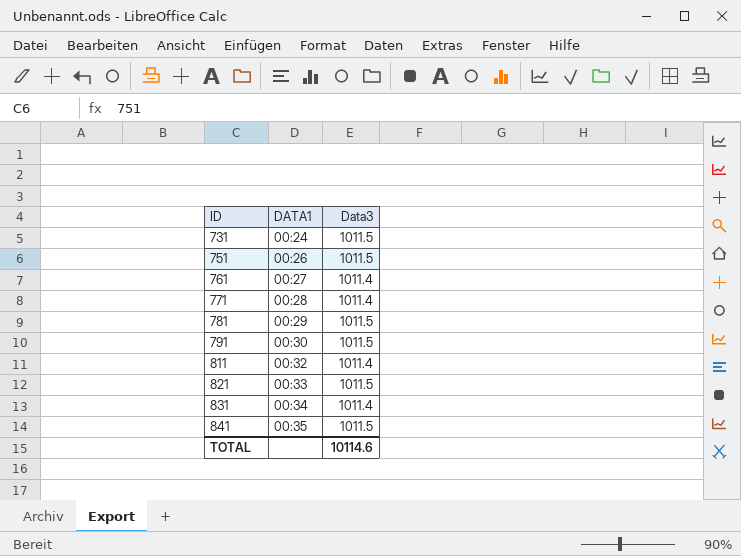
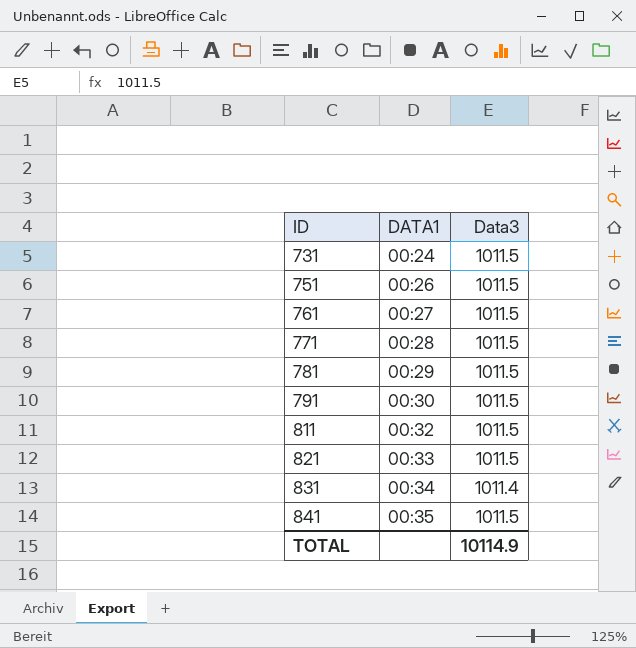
761 | Data3: 1011.4 -> 1011.5
771 | Data3: 1011.4 -> 1011.5
811 | Data3: 1011.4 -> 1011.5
TOTAL | Data3: 10114.6 -> 10114.9

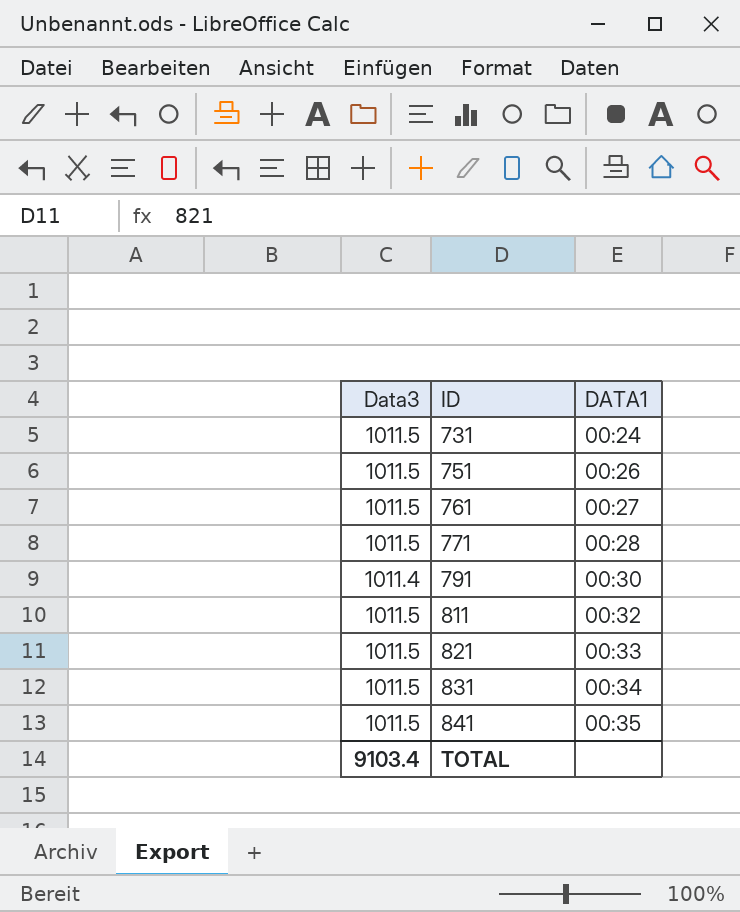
column Data3 | position: 3 -> 1
row 781: 00:29 | 1011.5 -> none
791 | Data3: 1011.5 -> 1011.4
831 | Data3: 1011.4 -> 1011.5
TOTAL | Data3: 10114.9 -> 9103.4

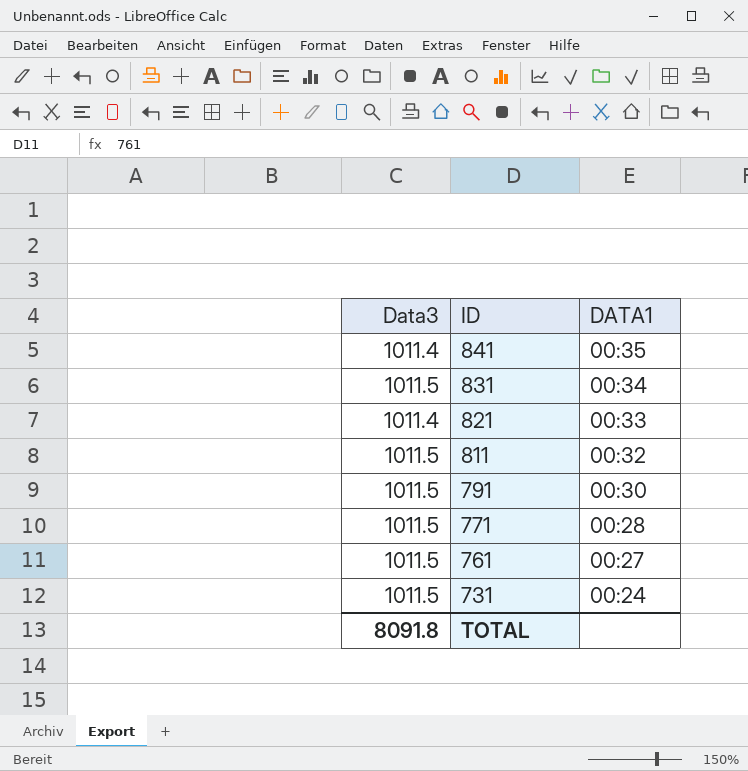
row order: ID ascending -> ID descending
row 751: 1011.5 | 00:26 -> none
841 | Data3: 1011.5 -> 1011.4
821 | Data3: 1011.5 -> 1011.4
791 | Data3: 1011.4 -> 1011.5
TOTAL | Data3: 9103.4 -> 8091.8

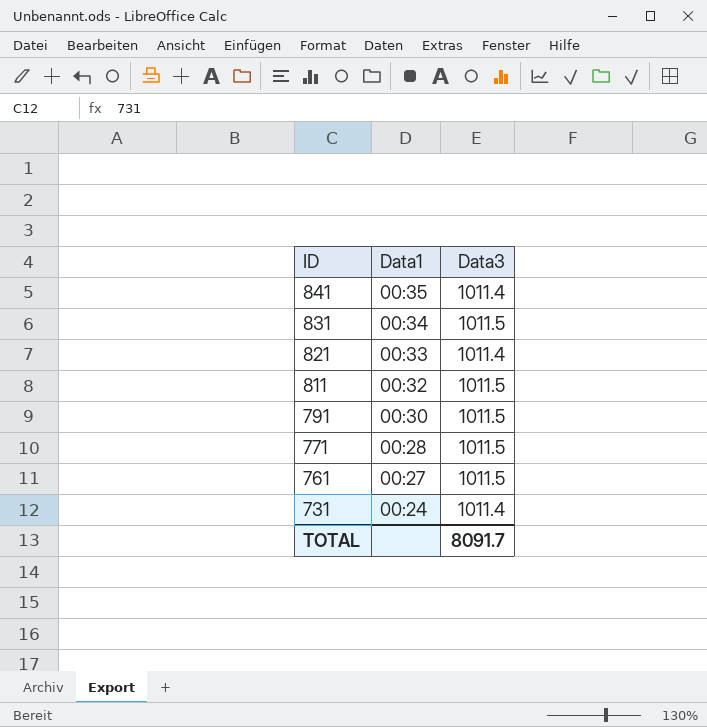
column name: DATA1 -> Data1
column Data3 | position: 1 -> 3
731 | Data3: 1011.5 -> 1011.4
TOTAL | Data3: 8091.8 -> 8091.7

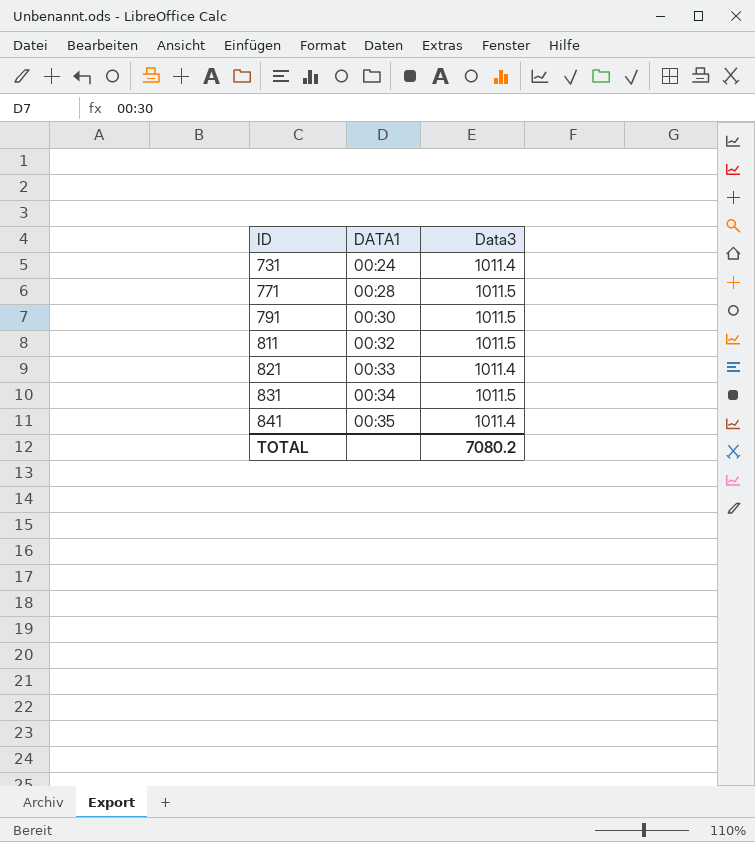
row order: ID descending -> ID ascending
column name: Data1 -> DATA1
row 761: 00:27 | 1011.5 -> none
TOTAL | Data3: 8091.7 -> 7080.2

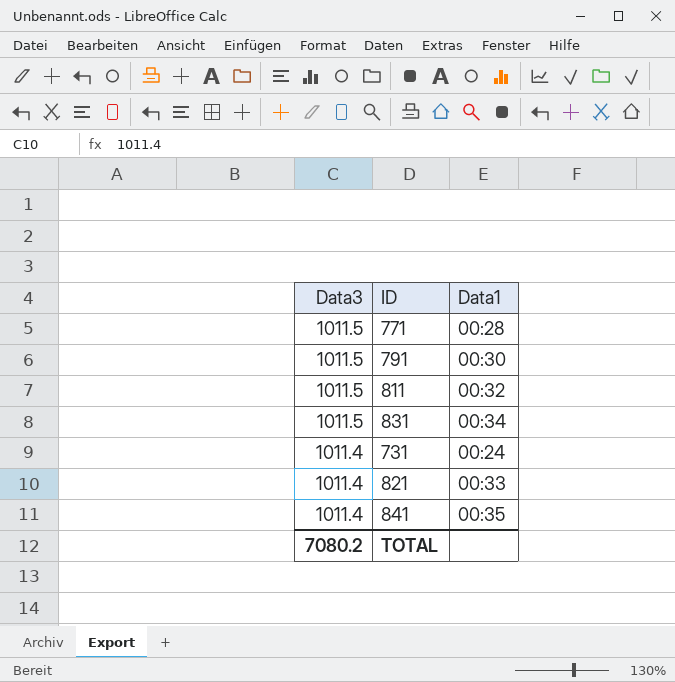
row order: ID ascending -> Data3 descending
column Data3 | position: 3 -> 1
column name: DATA1 -> Data1

